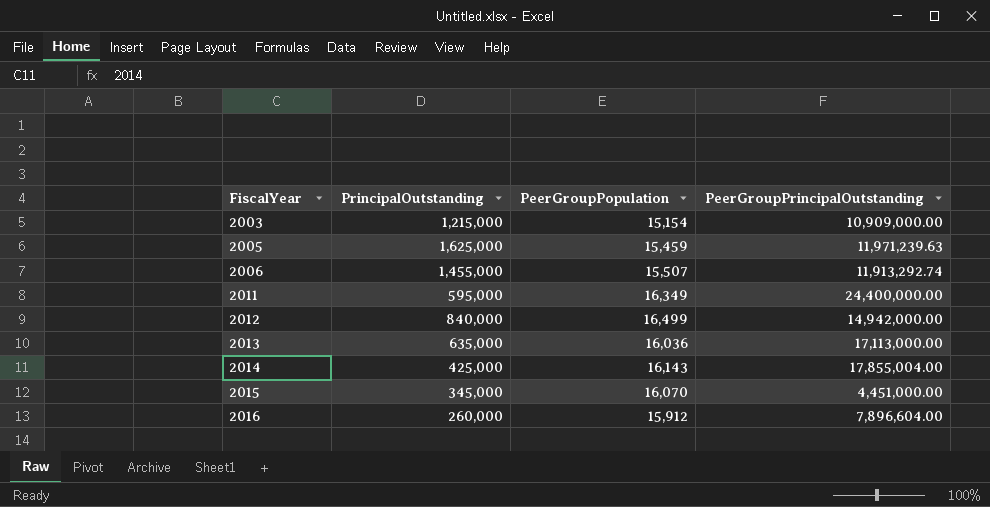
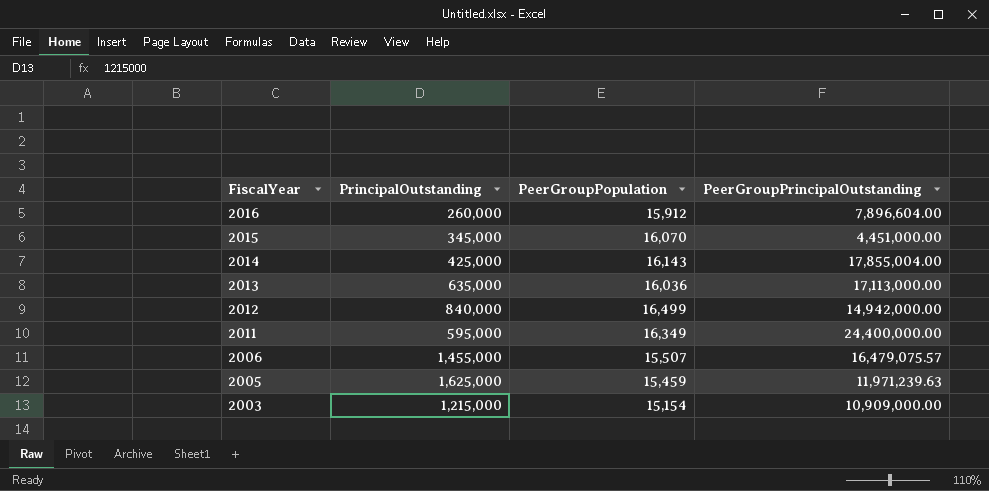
row order: FiscalYear ascending -> FiscalYear descending
2006 | PeerGroupPrincipalOutstanding: 11,913,292.74 -> 16,479,075.57

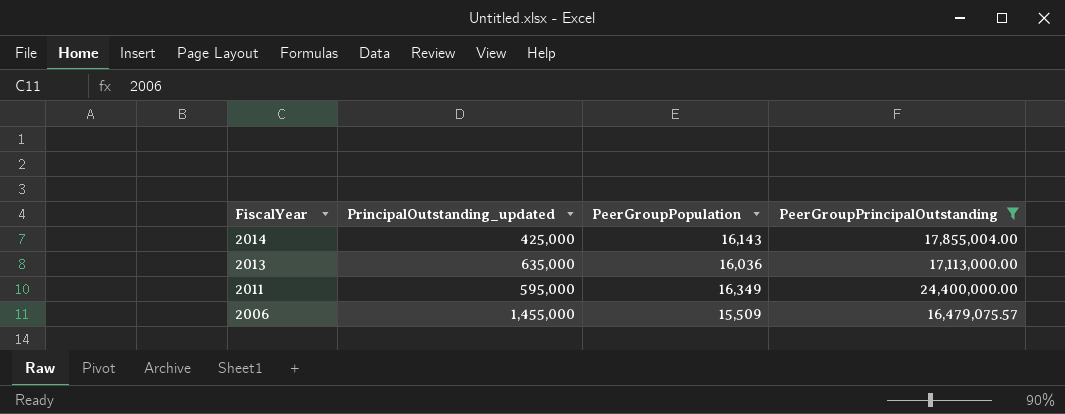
filter: none -> PeerGroupPrincipalOutstanding >= 16,479,075.57
column name: PrincipalOutstanding -> PrincipalOutstanding_updated
2006 | PeerGroupPopulation: 15,507 -> 15,509

